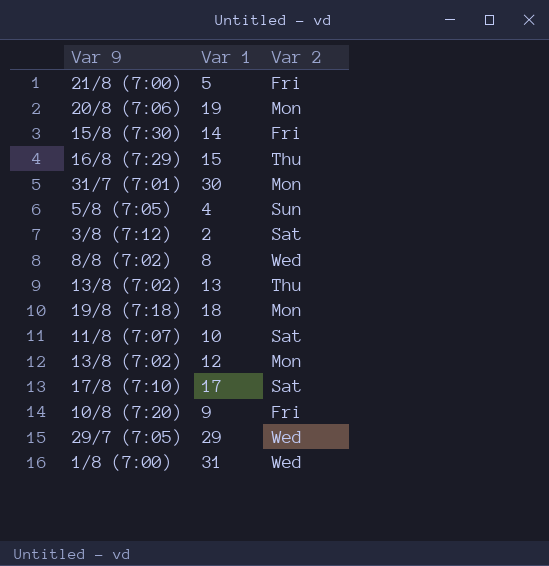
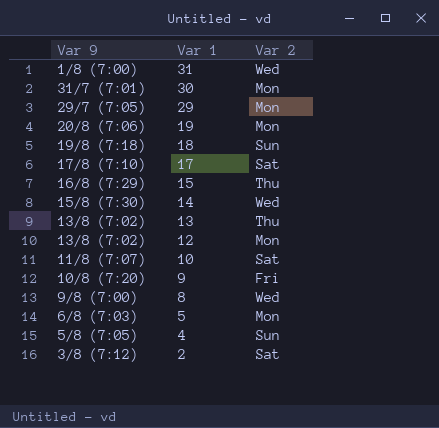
row order: none -> Var 1 descending
29 | Var 2: Wed -> Mon
18 | Var 2: Mon -> Sun
14 | Var 2: Fri -> Wed
8 | Var 9: 8/8 (7:02) -> 9/8 (7:00)
5 | Var 9: 21/8 (7:00) -> 6/8 (7:03)
5 | Var 2: Fri -> Mon

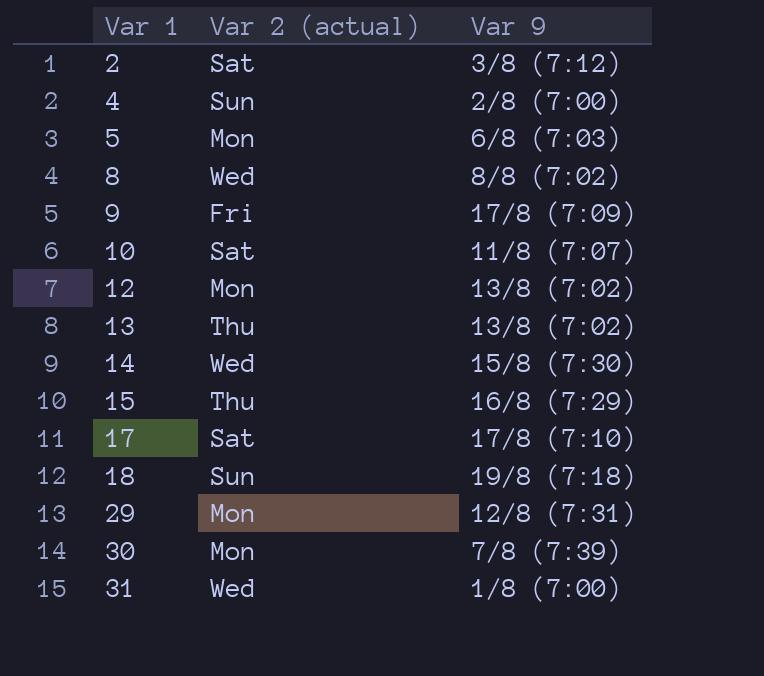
row order: Var 1 descending -> Var 1 ascending
column name: Var 2 -> Var 2 (actual)
column Var 9 | position: 1 -> 3
row 19: 20/8 (7:06) | Mon -> none
4 | Var 9: 5/8 (7:05) -> 2/8 (7:00)
8 | Var 9: 9/8 (7:00) -> 8/8 (7:02)
9 | Var 9: 10/8 (7:20) -> 17/8 (7:09)
29 | Var 9: 29/7 (7:05) -> 12/8 (7:31)
30 | Var 9: 31/7 (7:01) -> 7/8 (7:39)

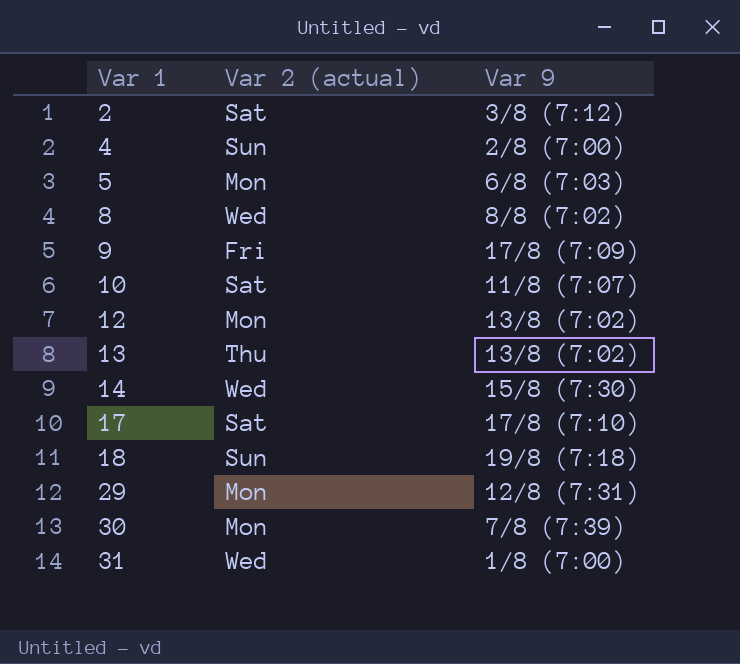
row 15: Thu | 16/8 (7:29) -> none

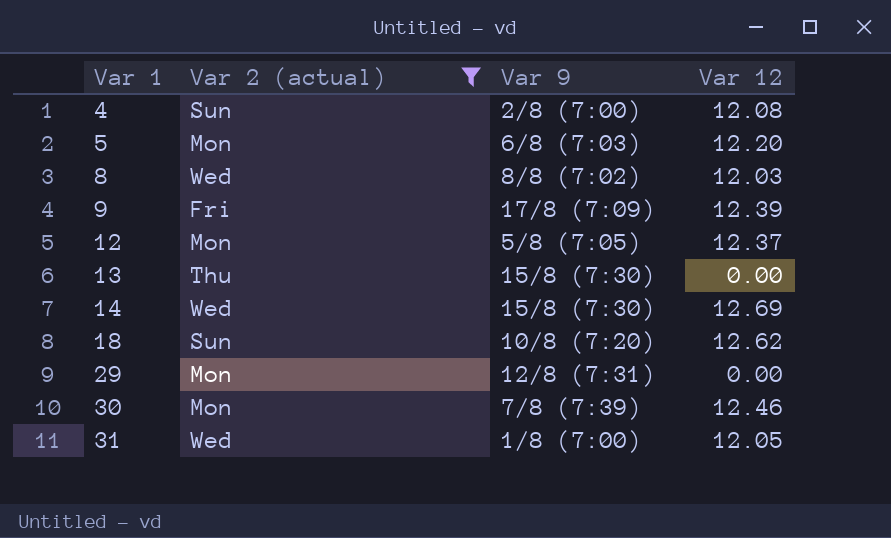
filter: none -> Var 2 (actual) != Sat
column Var 12 | position: none -> 4
12 | Var 9: 13/8 (7:02) -> 5/8 (7:05)
13 | Var 9: 13/8 (7:02) -> 15/8 (7:30)
18 | Var 9: 19/8 (7:18) -> 10/8 (7:20)

